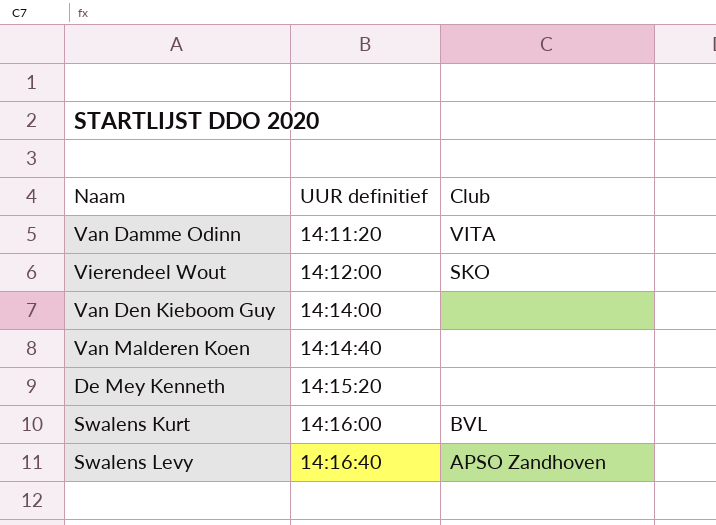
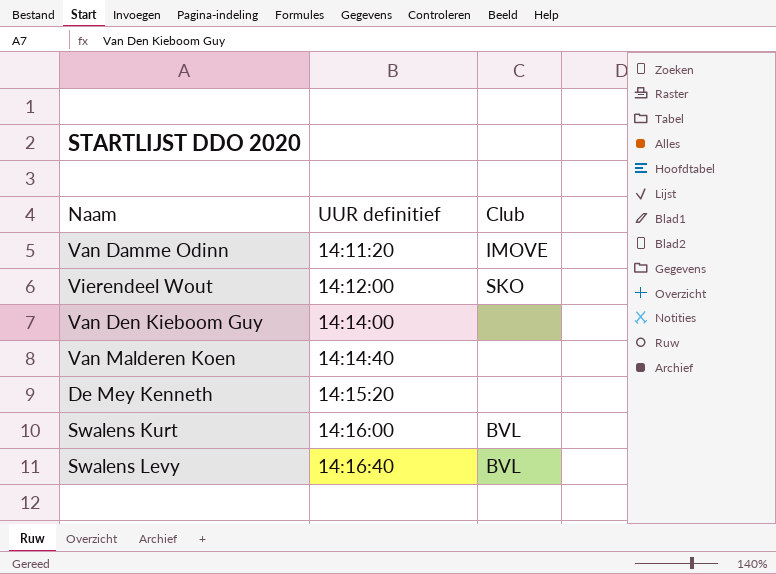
Van Damme Odinn | Club: VITA -> IMOVE
Swalens Levy | Club: APSO Zandhoven -> BVL

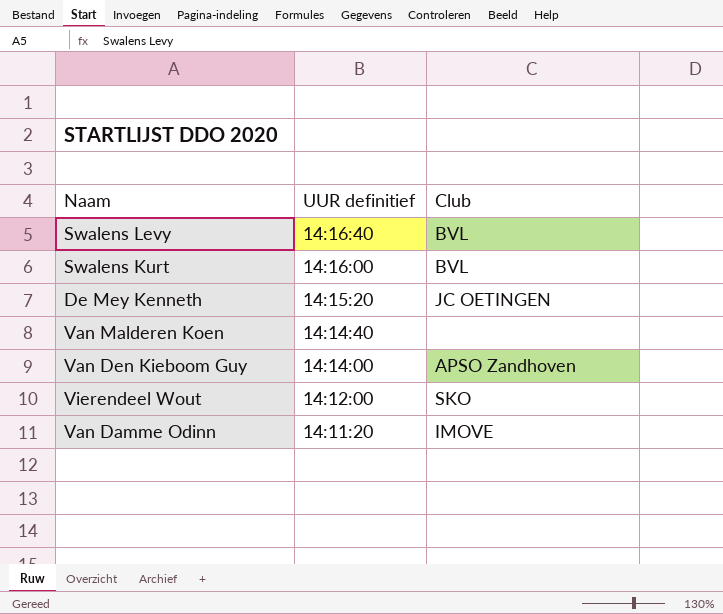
row order: UUR definitief ascending -> UUR definitief descending
De Mey Kenneth | Club: none -> JC OETINGEN
Van Den Kieboom Guy | Club: none -> APSO Zandhoven

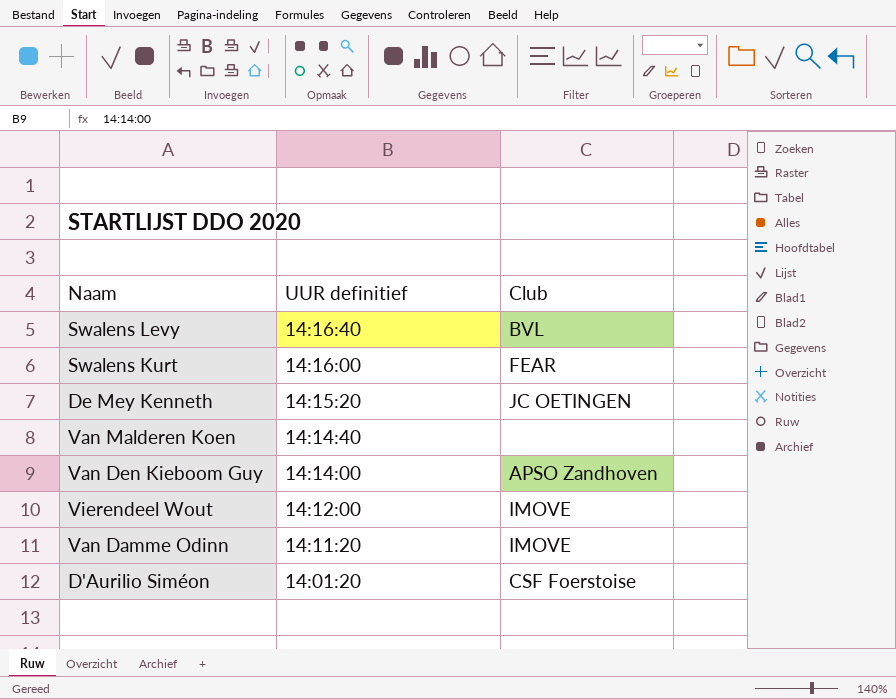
Swalens Kurt | Club: BVL -> FEAR
Vierendeel Wout | Club: SKO -> IMOVE
row D'Aurilio Siméon: none -> 14:01:20 | CSF Foerstoise

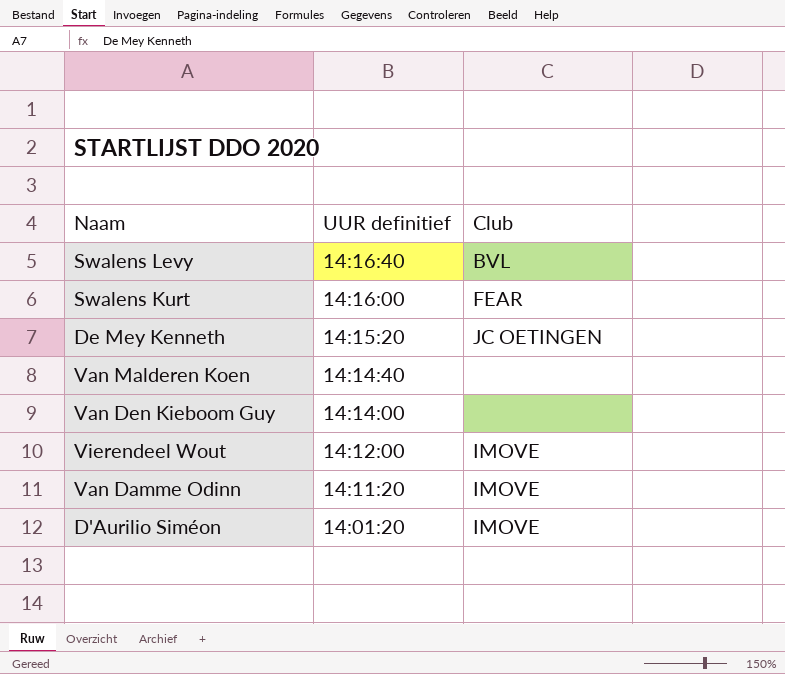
Van Den Kieboom Guy | Club: APSO Zandhoven -> none
D'Aurilio Siméon | Club: CSF Foerstoise -> IMOVE

